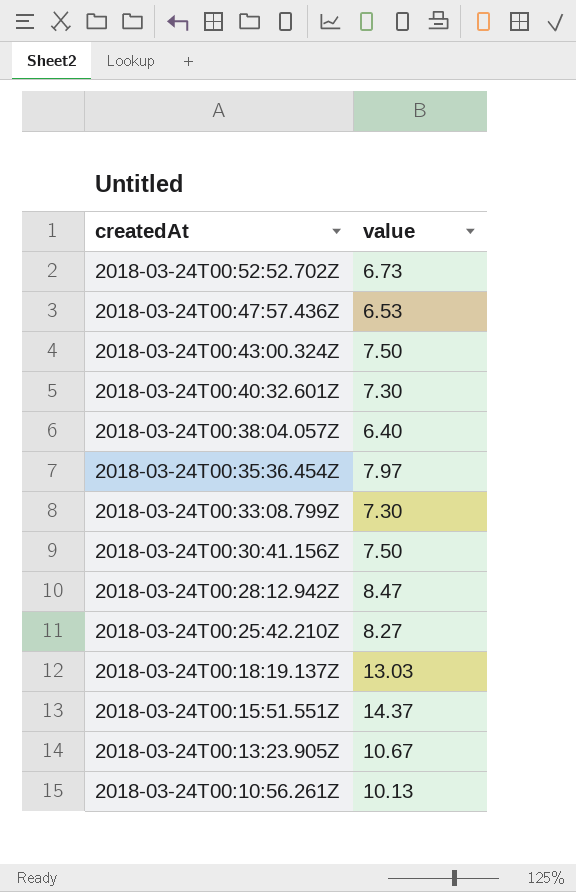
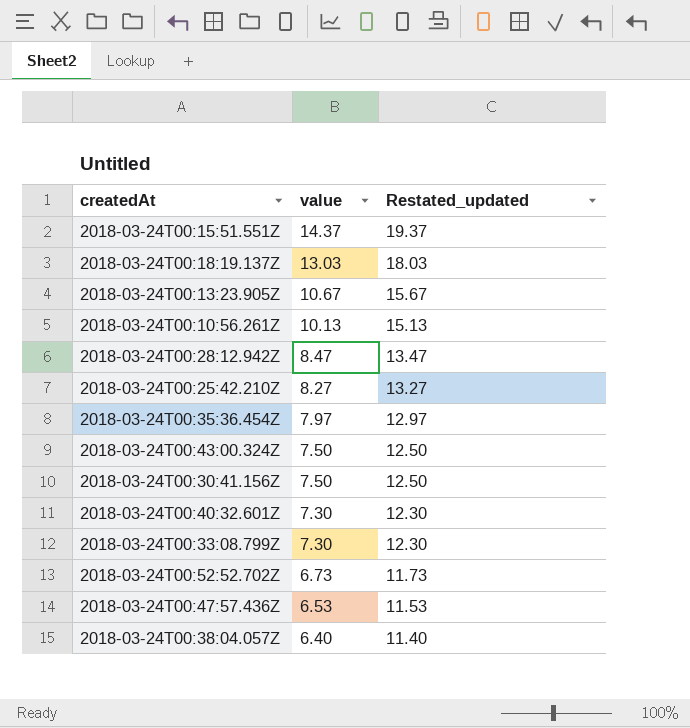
row order: createdAt descending -> value descending
column Restated_updated | formula: none -> [value] + 5

